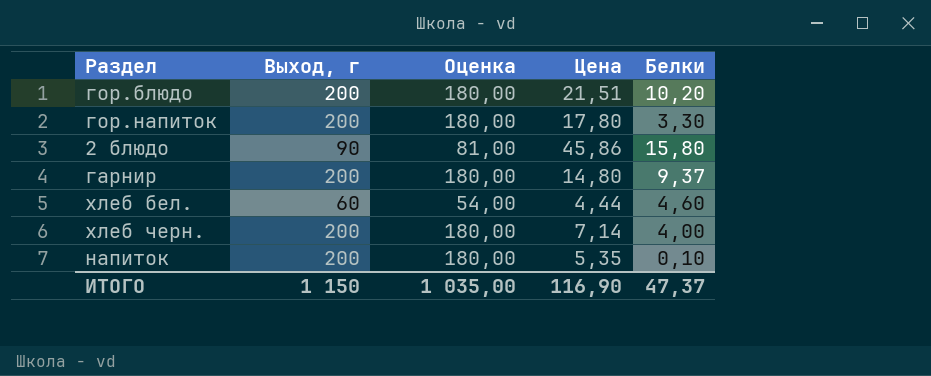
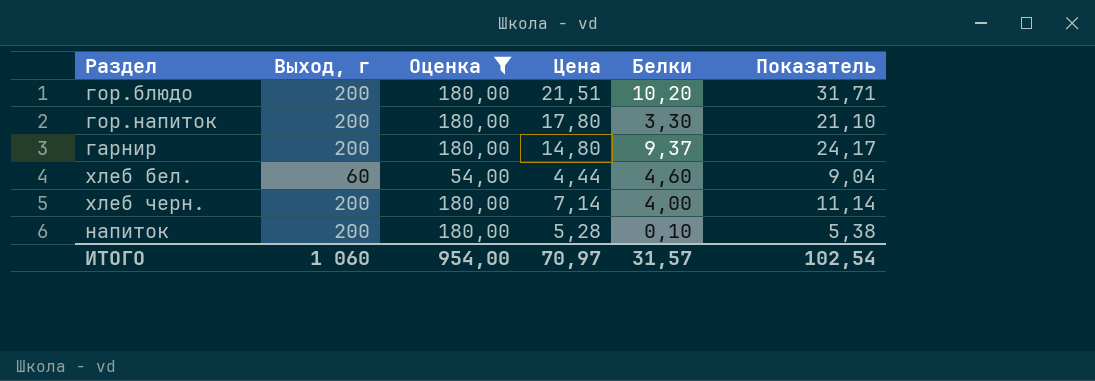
filter: none -> Оценка != 81,00
column Показатель | formula: none -> [Цена] + [Белки]
напиток | Цена: 5,35 -> 5,28
ИТОГО | Выход, г: 1 150 -> 1 060
ИТОГО | Оценка: 1 035,00 -> 954,00
ИТОГО | Цена: 116,90 -> 70,97
ИТОГО | Белки: 47,37 -> 31,57

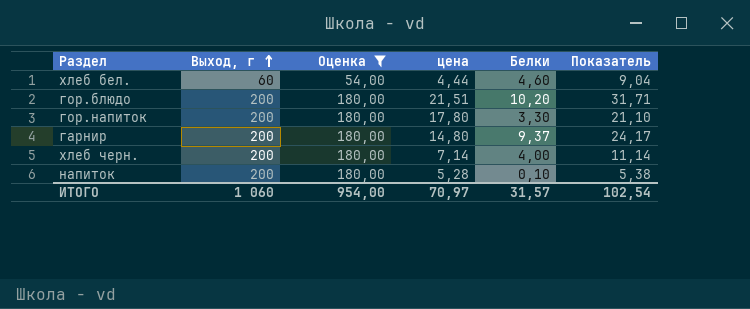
row order: none -> Выход, г ascending
column name: Цена -> цена

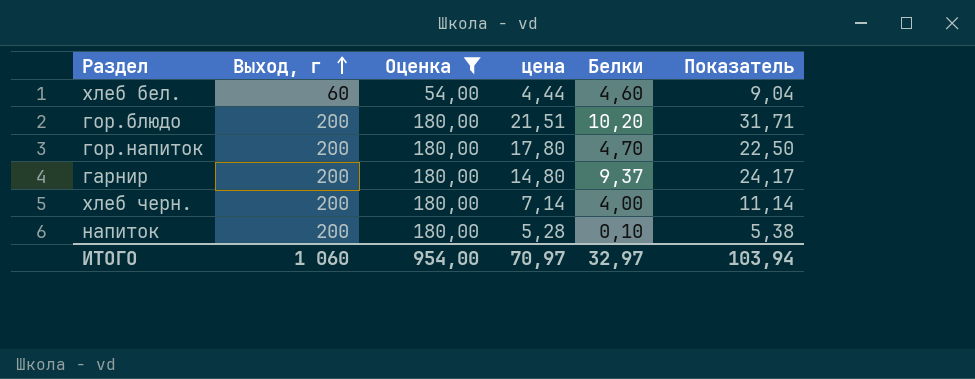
гор.напиток | Белки: 3,30 -> 4,70
гор.напиток | Показатель: 21,10 -> 22,50
ИТОГО | Белки: 31,57 -> 32,97
ИТОГО | Показатель: 102,54 -> 103,94

